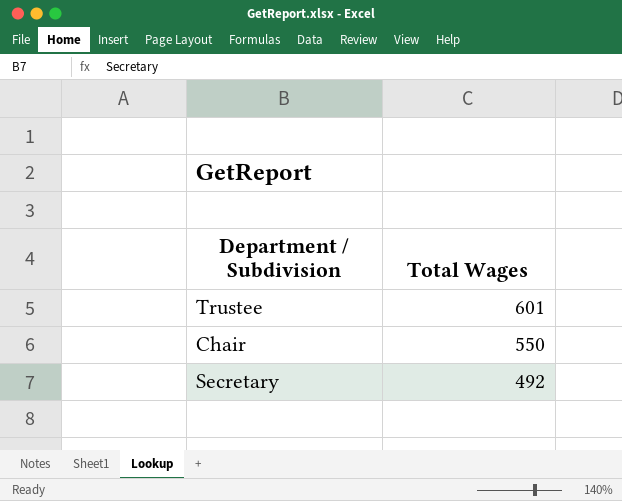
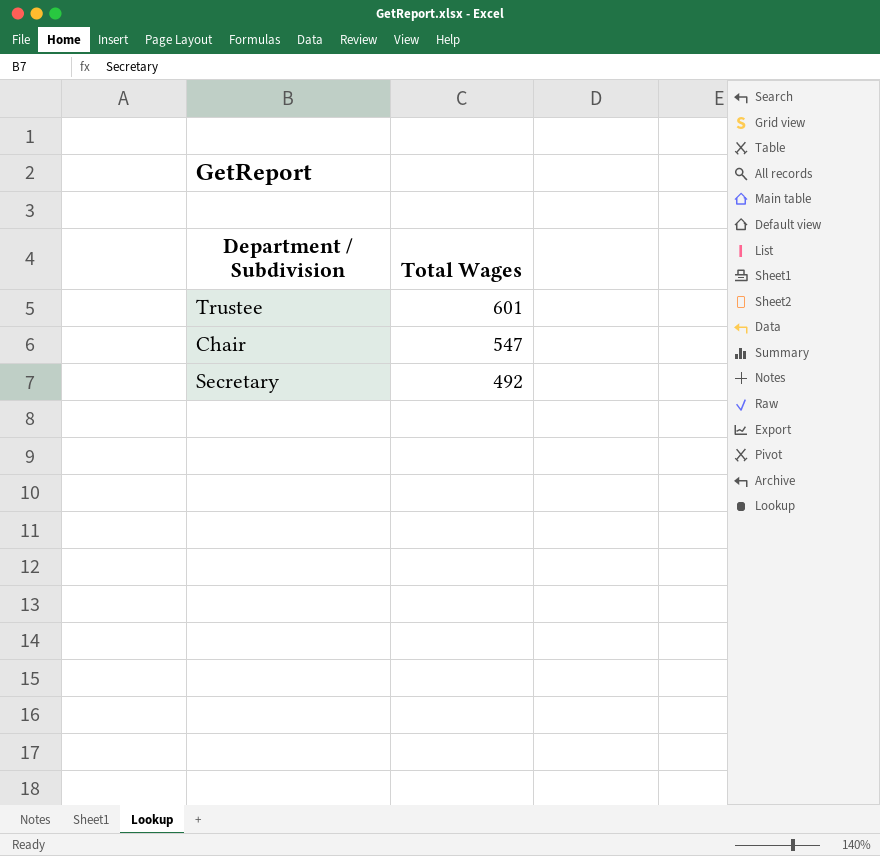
Chair | Total Wages: 550 -> 547

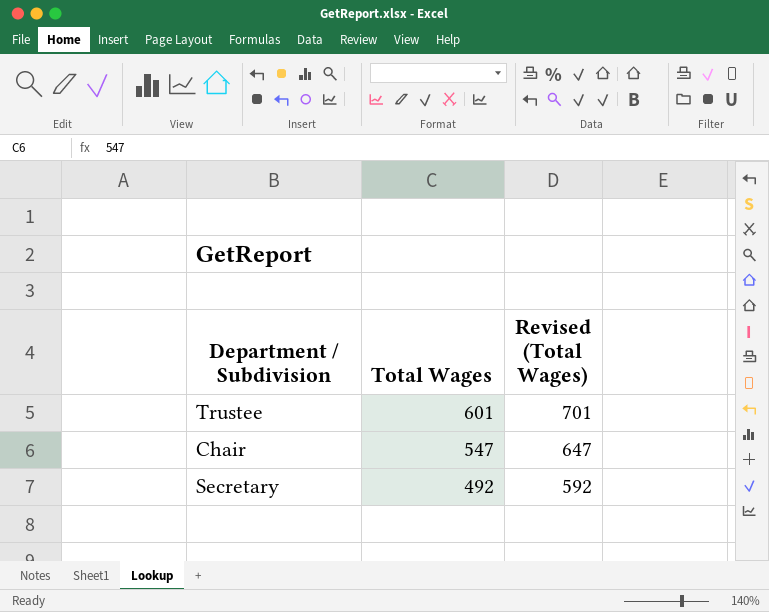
column Revised (Total Wages) | formula: none -> [Total Wages] + 100

